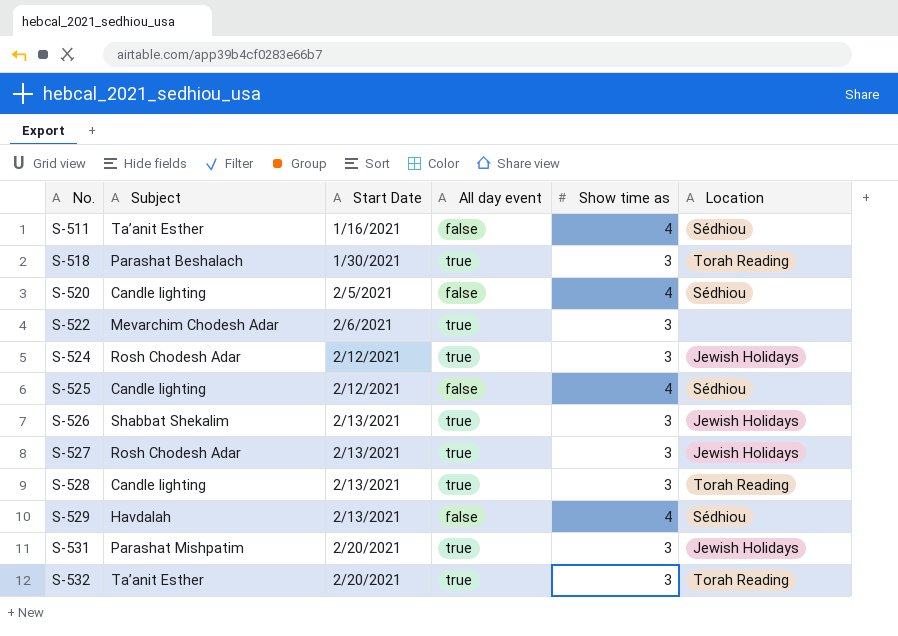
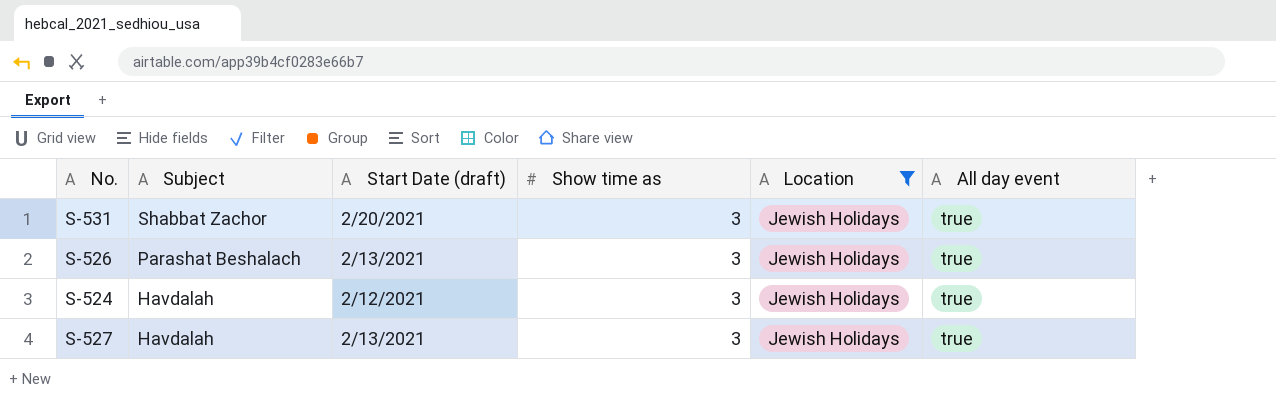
filter: none -> Location = Jewish Holidays
row order: No. ascending -> Subject descending
column name: Start Date -> Start Date (draft)
column All day event | position: 4 -> 6
S-531 | Subject: Parashat Mishpatim -> Shabbat Zachor
S-526 | Subject: Shabbat Shekalim -> Parashat Beshalach
S-524 | Subject: Rosh Chodesh Adar -> Havdalah
S-527 | Subject: Rosh Chodesh Adar -> Havdalah

